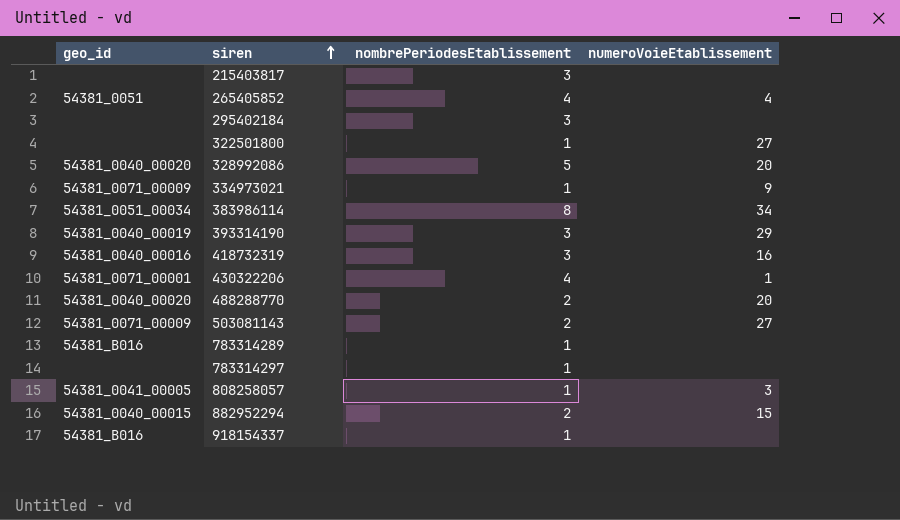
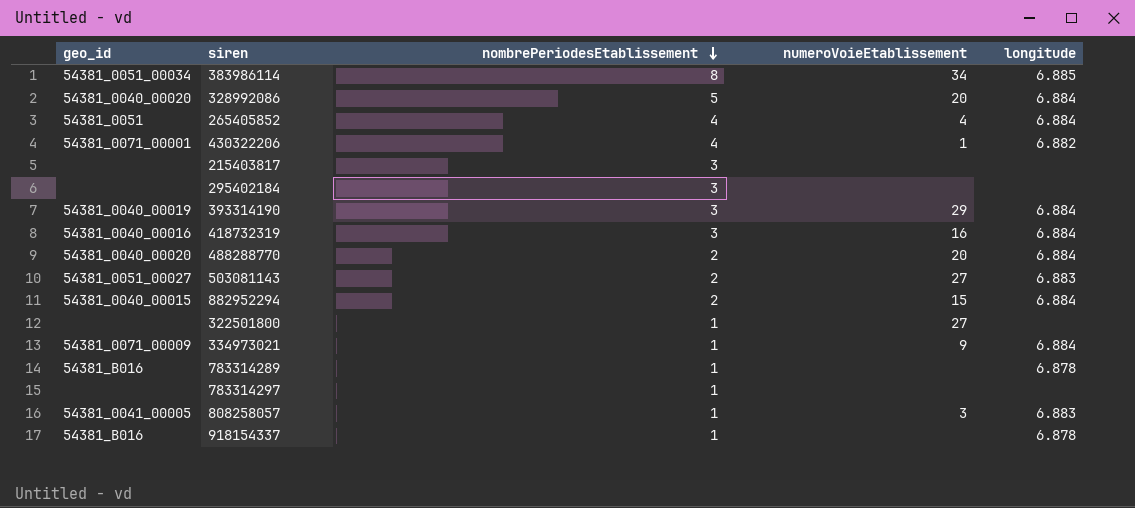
row order: siren ascending -> nombrePeriodesEtablissement descending
column longitude | position: none -> 5
503081143 | geo_id: 54381_0071_00009 -> 54381_0051_00027

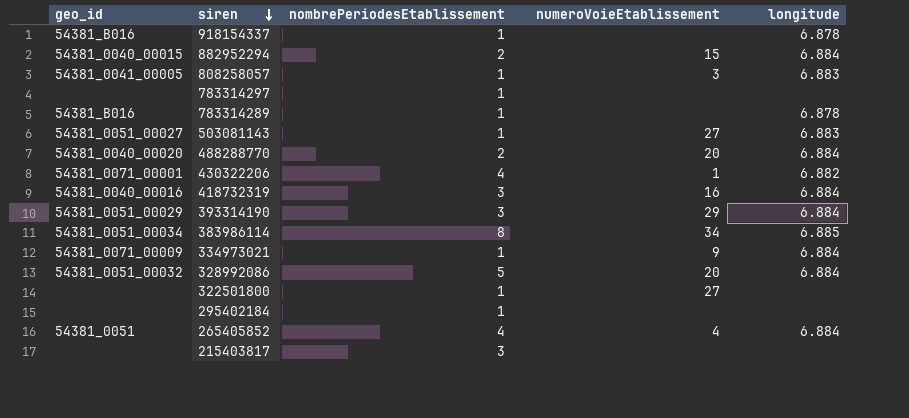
row order: nombrePeriodesEtablissement descending -> siren descending
503081143 | nombrePeriodesEtablissement: 2 -> 1
393314190 | geo_id: 54381_0040_00019 -> 54381_0051_00029
328992086 | geo_id: 54381_0040_00020 -> 54381_0051_00032
295402184 | nombrePeriodesEtablissement: 3 -> 1

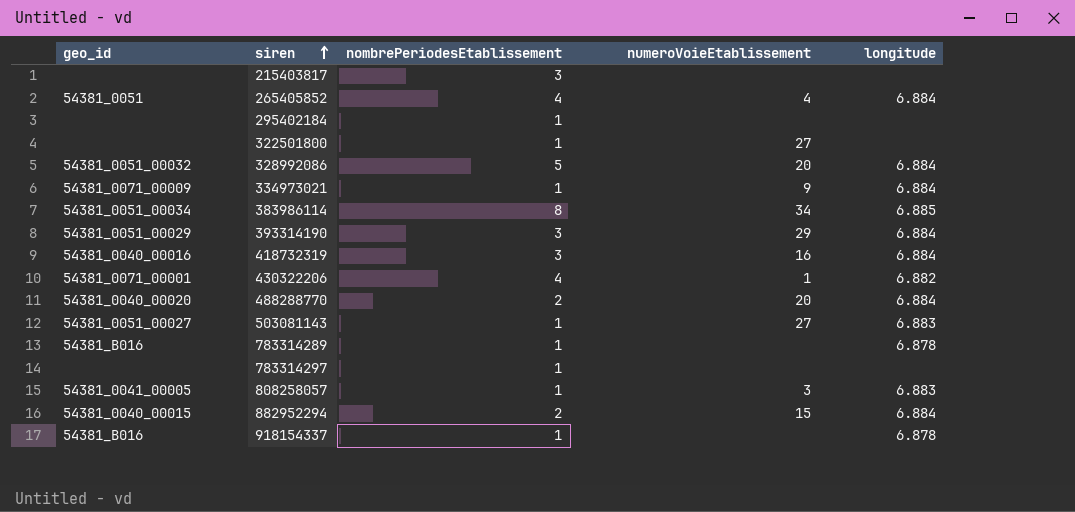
row order: siren descending -> siren ascending

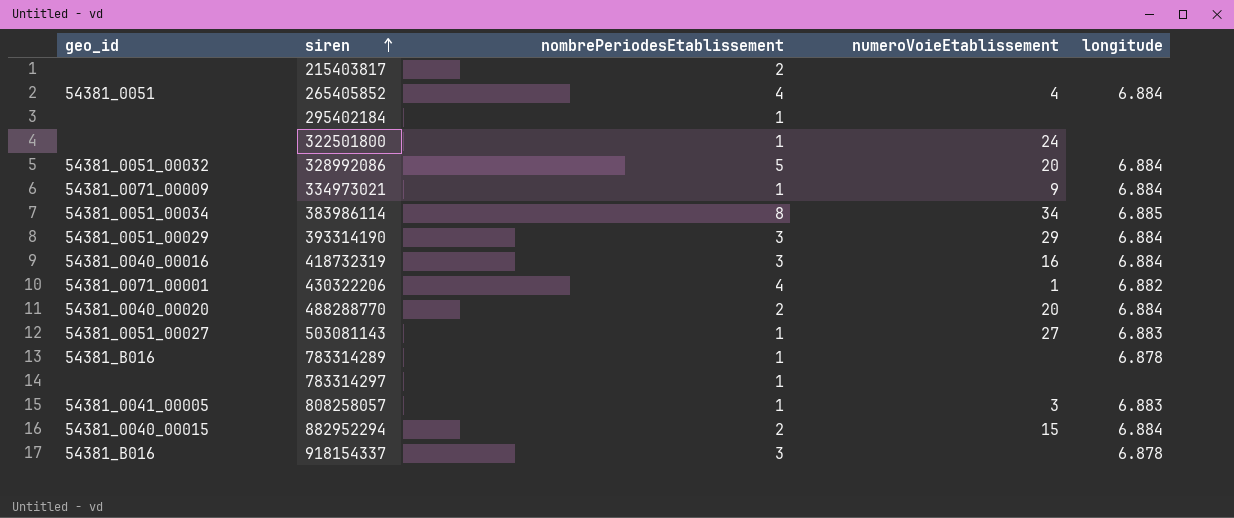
215403817 | nombrePeriodesEtablissement: 3 -> 2
322501800 | numeroVoieEtablissement: 27 -> 24
918154337 | nombrePeriodesEtablissement: 1 -> 3

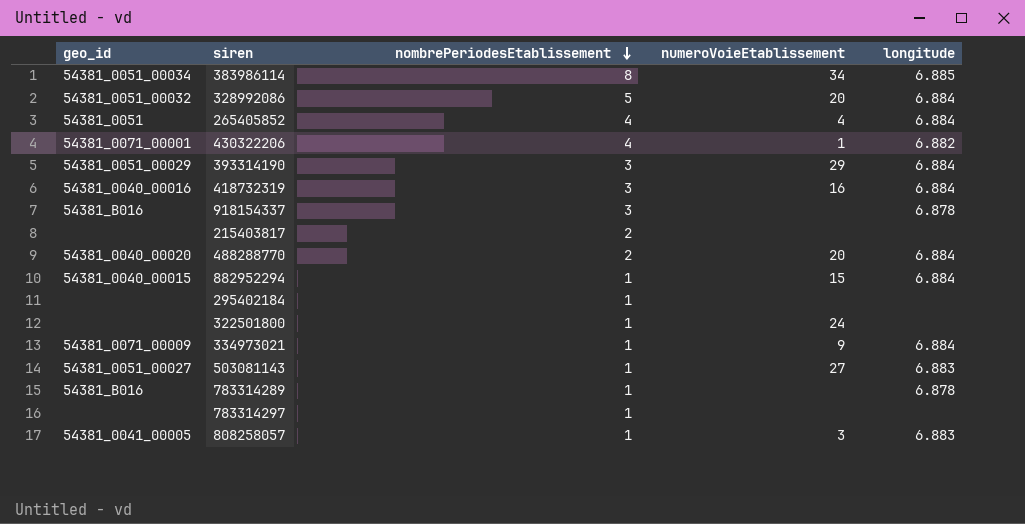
row order: siren ascending -> nombrePeriodesEtablissement descending
882952294 | nombrePeriodesEtablissement: 2 -> 1

